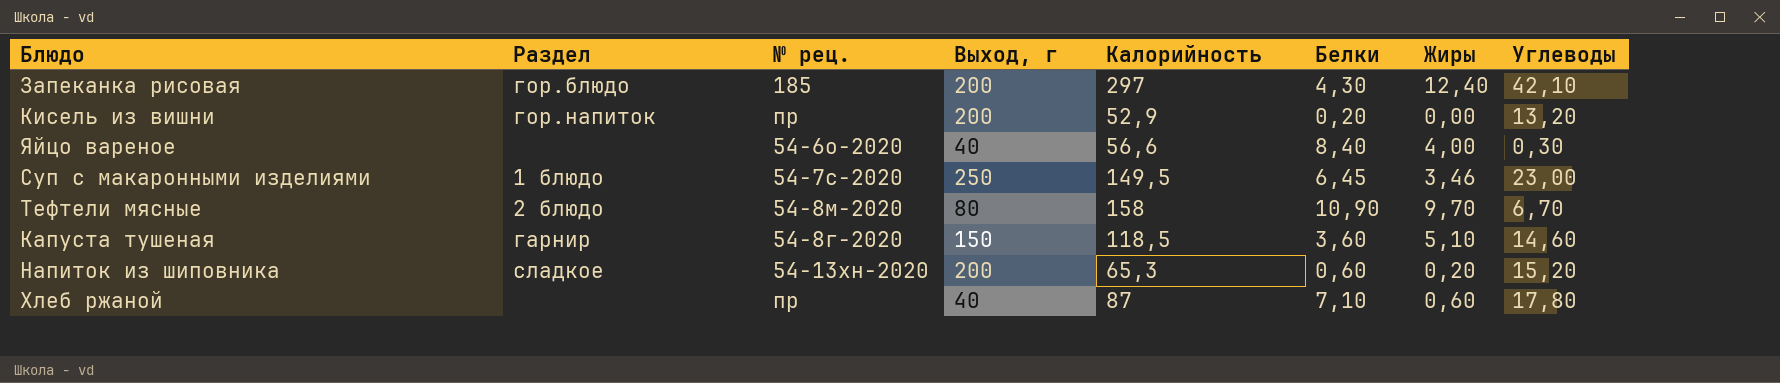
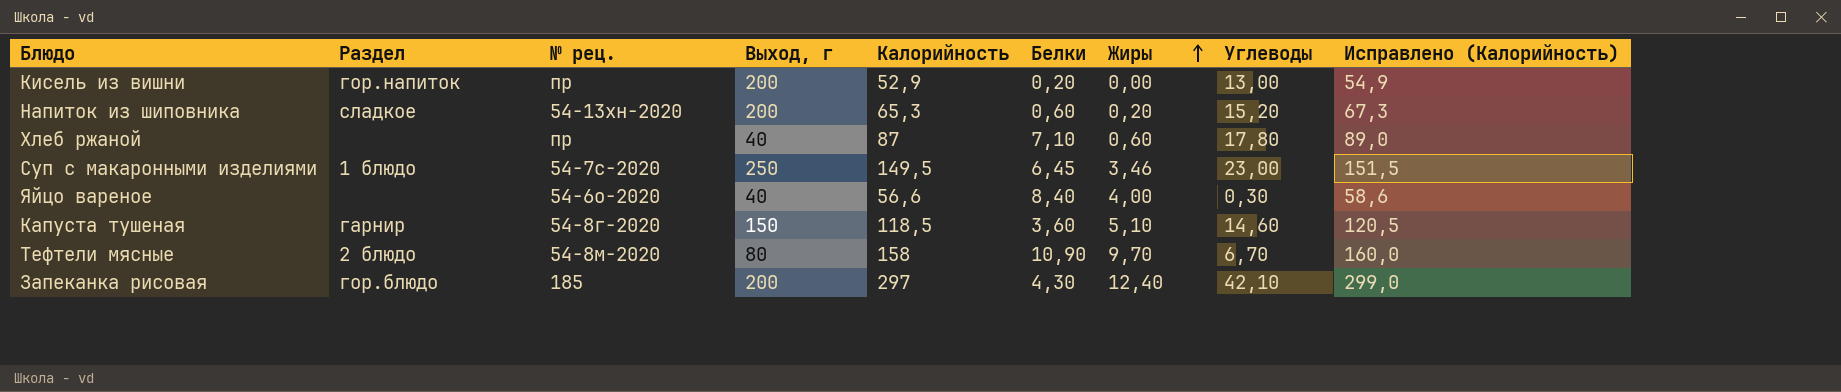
row order: none -> Жиры ascending
column Исправлено (Калорийность) | formula: none -> [Калорийность] + 2
Кисель из вишни | Углеводы: 13,20 -> 13,00

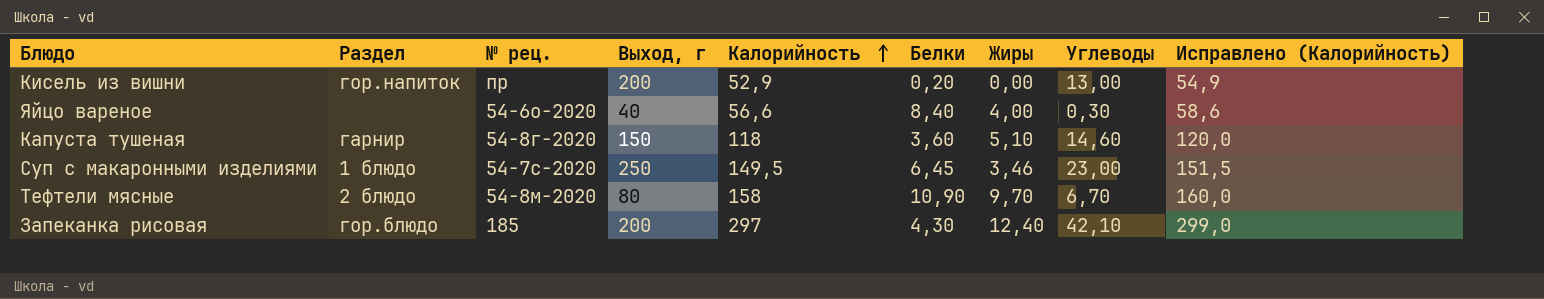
row order: Жиры ascending -> Калорийность ascending
row Напиток из шиповника: сладкое | 54-13хн-2020 | 200 | 65,3 | 0,60 | 0,20 | 15,20 | 67,3 -> none
row Хлеб ржаной: none | пр | 40 | 87 | 7,10 | 0,60 | 17,80 | 89,0 -> none
Капуста тушеная | Калорийность: 118,5 -> 118
Капуста тушеная | Исправлено (Калорийность): 120,5 -> 120,0

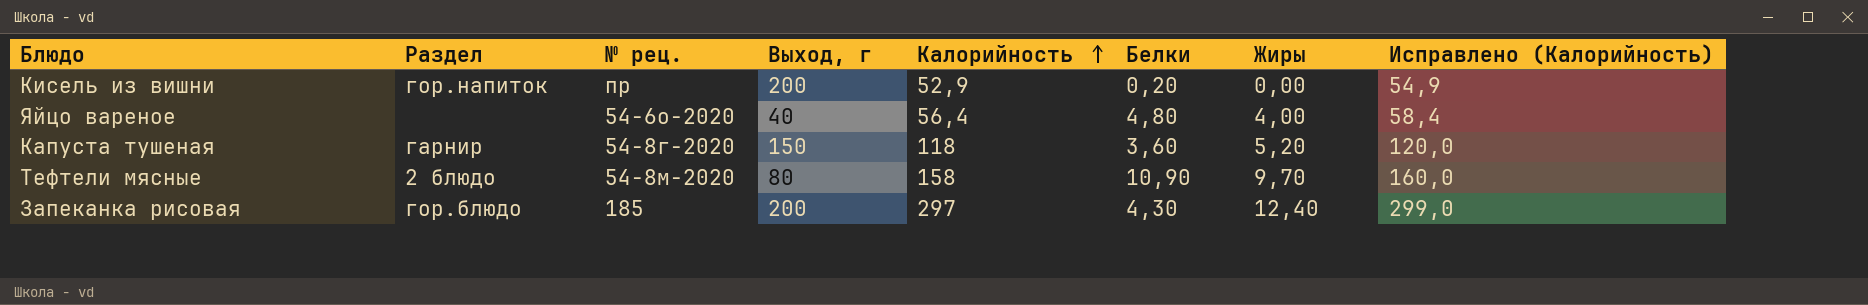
column Углеводы | position: 8 -> none
row Суп с макаронными изделиями: 1 блюдо | 54-7с-2020 | 250 | 149,5 | 6,45 | 3,46 | 23,00 | 151,5 -> none
Яйцо вареное | Калорийность: 56,6 -> 56,4
Яйцо вареное | Белки: 8,40 -> 4,80
Яйцо вареное | Исправлено (Калорийность): 58,6 -> 58,4
Капуста тушеная | Жиры: 5,10 -> 5,20

